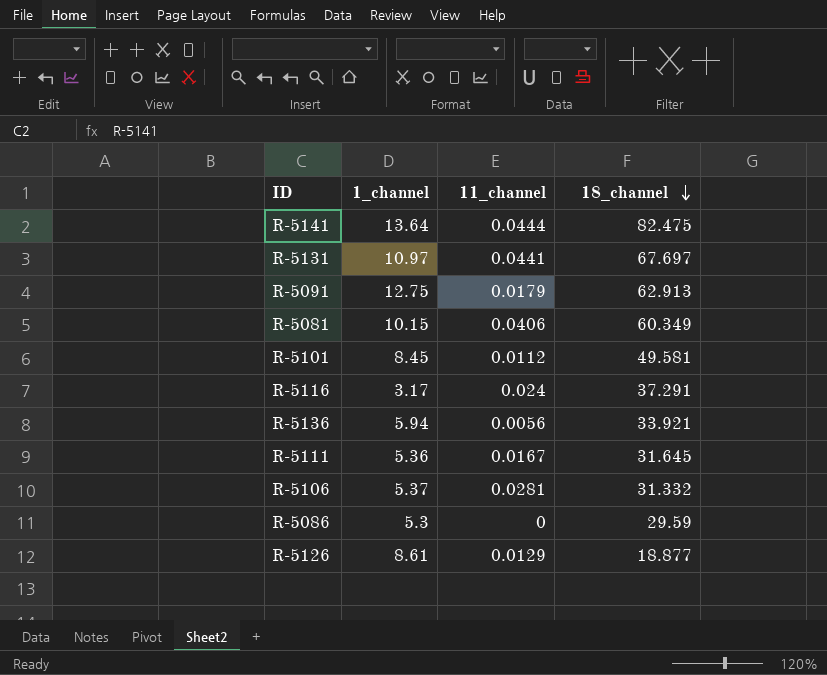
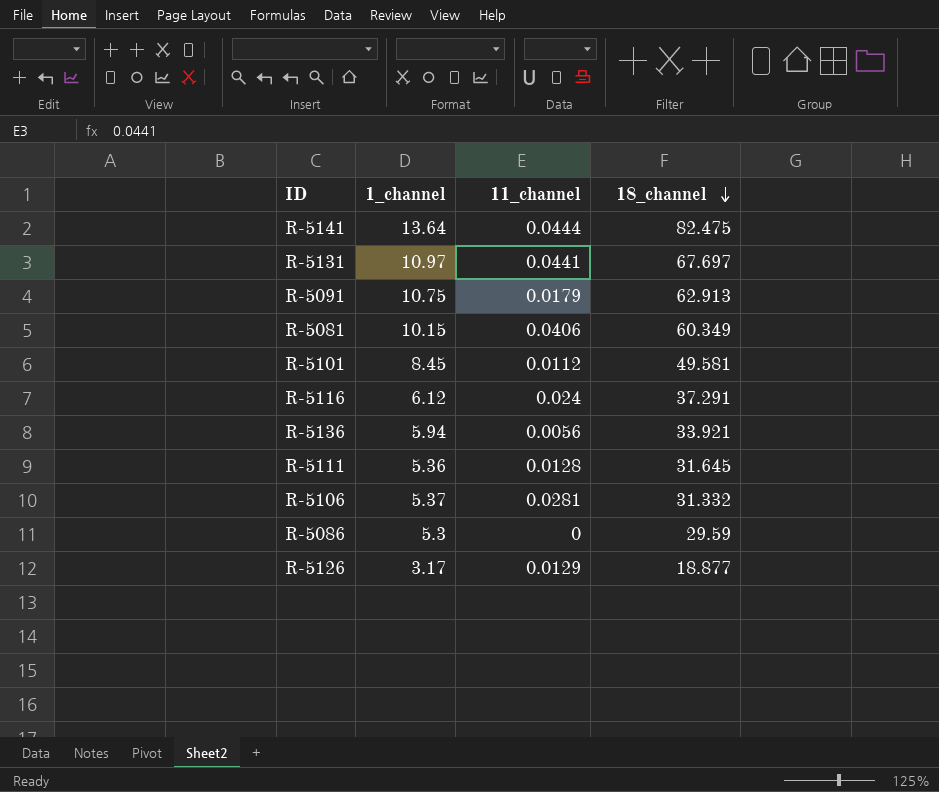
R-5091 | 1_channel: 12.75 -> 10.75
R-5116 | 1_channel: 3.17 -> 6.12
R-5111 | 11_channel: 0.0167 -> 0.0128
R-5126 | 1_channel: 8.61 -> 3.17

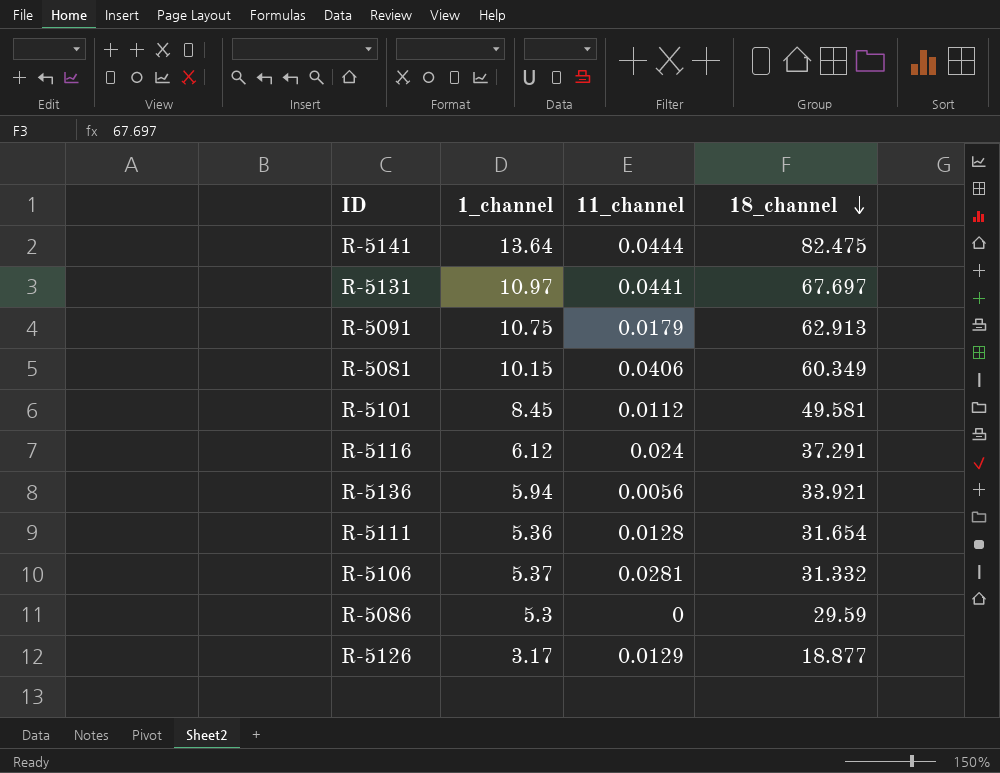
R-5111 | 18_channel: 31.645 -> 31.654

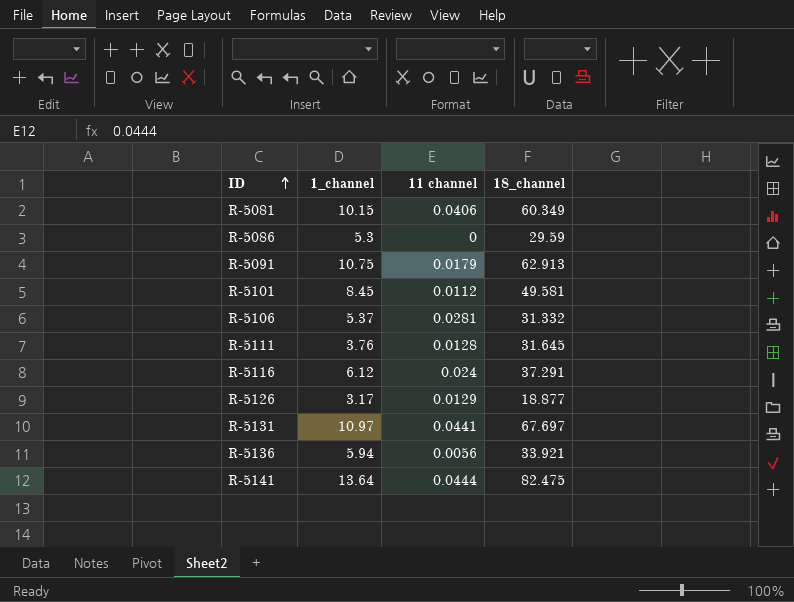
row order: 18_channel descending -> ID ascending
column name: 11_channel -> 11 channel
R-5111 | 1_channel: 5.36 -> 3.76
R-5111 | 18_channel: 31.654 -> 31.645

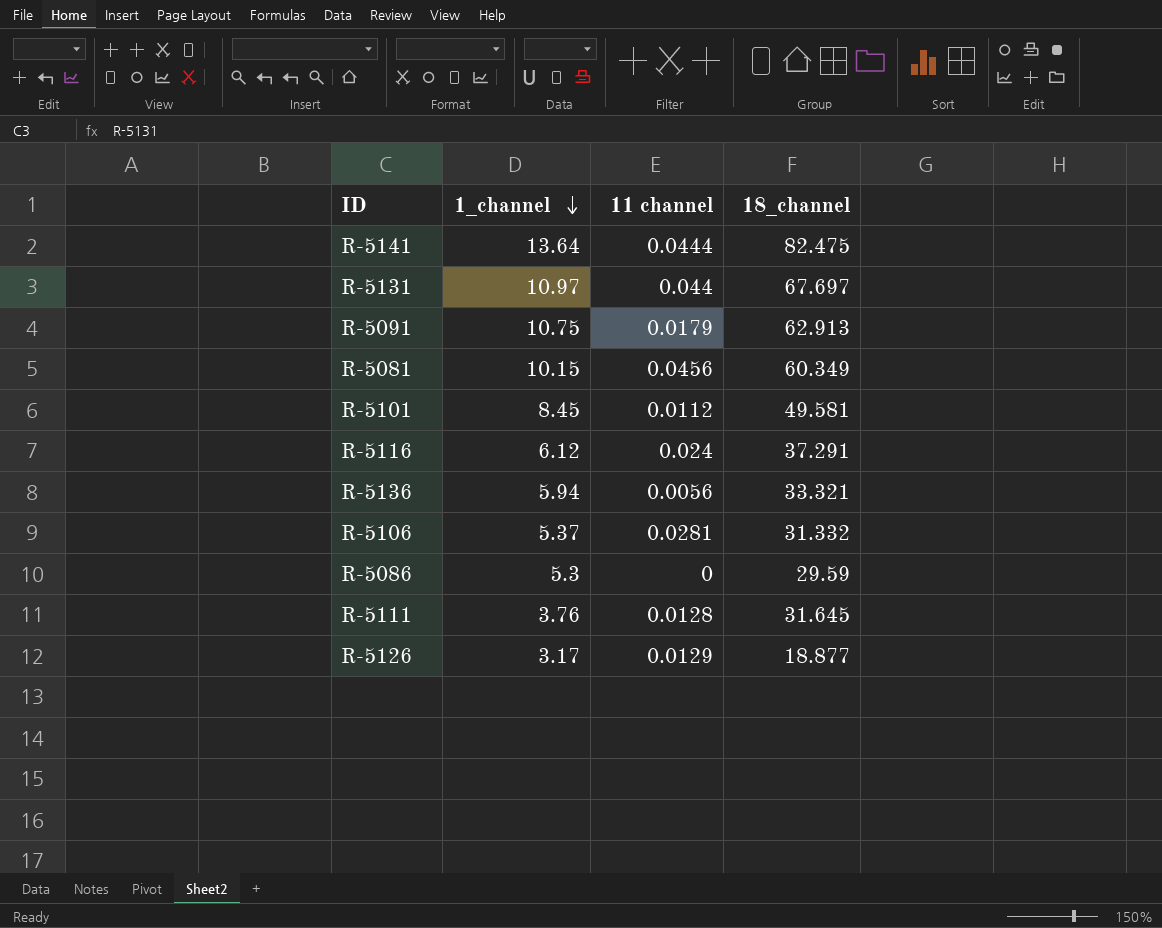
row order: ID ascending -> 1_channel descending
R-5131 | 11 channel: 0.0441 -> 0.044
R-5081 | 11 channel: 0.0406 -> 0.0456
R-5136 | 18_channel: 33.921 -> 33.321

